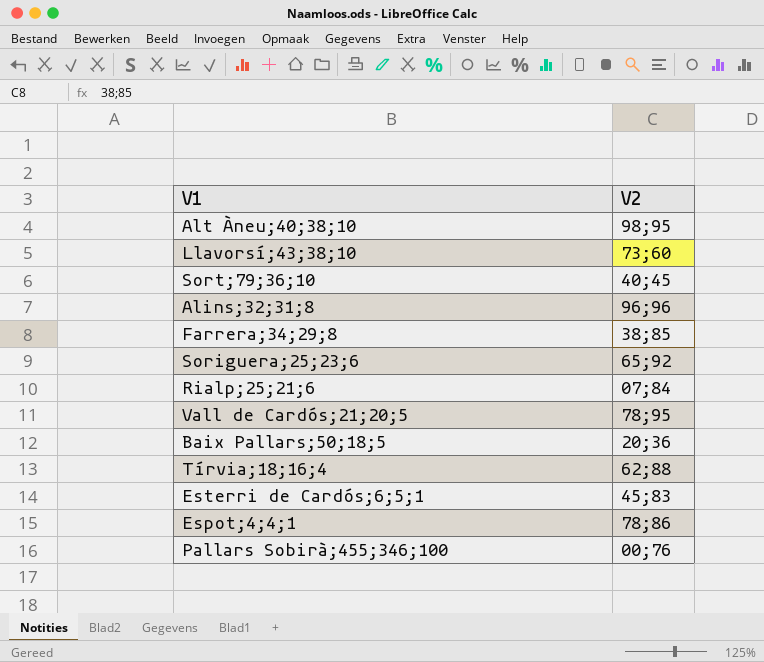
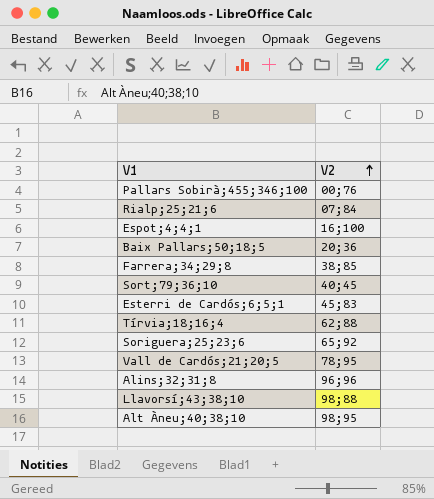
row order: none -> V2 ascending
Espot;4;4;1 | V2: 78;86 -> 16;100
Llavorsí;43;38;10 | V2: 73;60 -> 98;88

